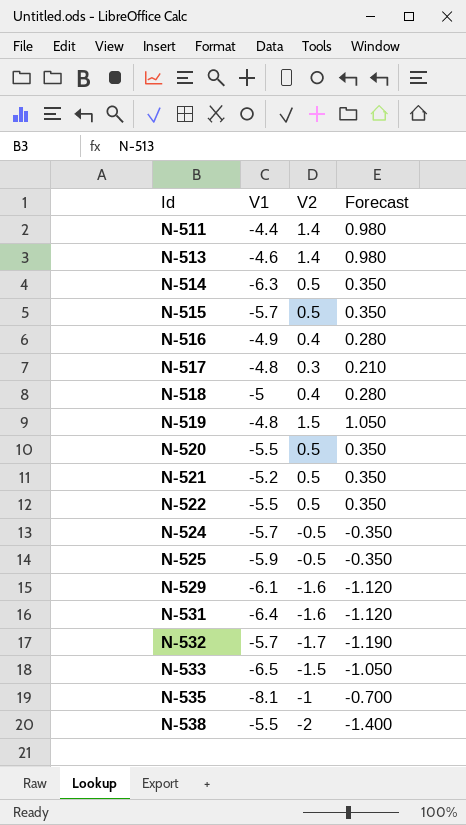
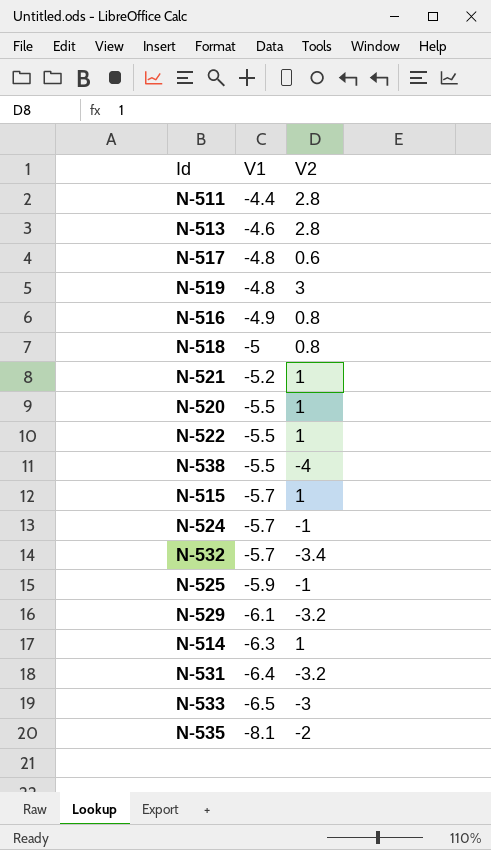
row order: Id ascending -> V1 descending
column Forecast | formula: [V2] * 0.7 -> none
N-511 | V2: 1.4 -> 2.8
N-513 | V2: 1.4 -> 2.8
N-517 | V2: 0.3 -> 0.6
N-519 | V2: 1.5 -> 3
N-516 | V2: 0.4 -> 0.8
N-518 | V2: 0.4 -> 0.8
N-521 | V2: 0.5 -> 1
N-520 | V2: 0.5 -> 1
N-522 | V2: 0.5 -> 1
N-538 | V2: -2 -> -4
N-515 | V2: 0.5 -> 1
N-524 | V2: -0.5 -> -1
N-532 | V2: -1.7 -> -3.4
N-525 | V2: -0.5 -> -1
N-529 | V2: -1.6 -> -3.2
N-514 | V2: 0.5 -> 1
N-531 | V2: -1.6 -> -3.2
N-533 | V2: -1.5 -> -3
N-535 | V2: -1 -> -2

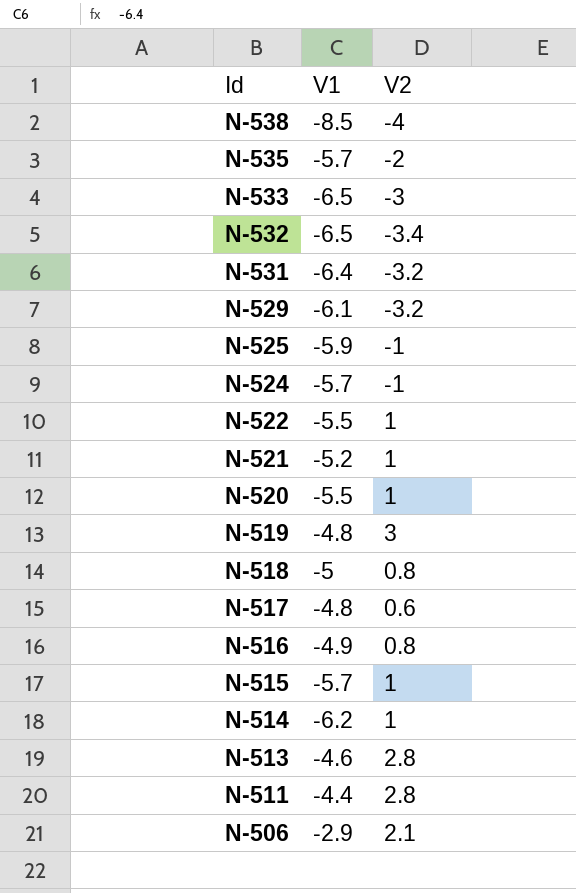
row order: V1 descending -> Id descending
N-538 | V1: -5.5 -> -8.5
N-535 | V1: -8.1 -> -5.7
N-532 | V1: -5.7 -> -6.5
N-514 | V1: -6.3 -> -6.2
row N-506: none -> -2.9 | 2.1

